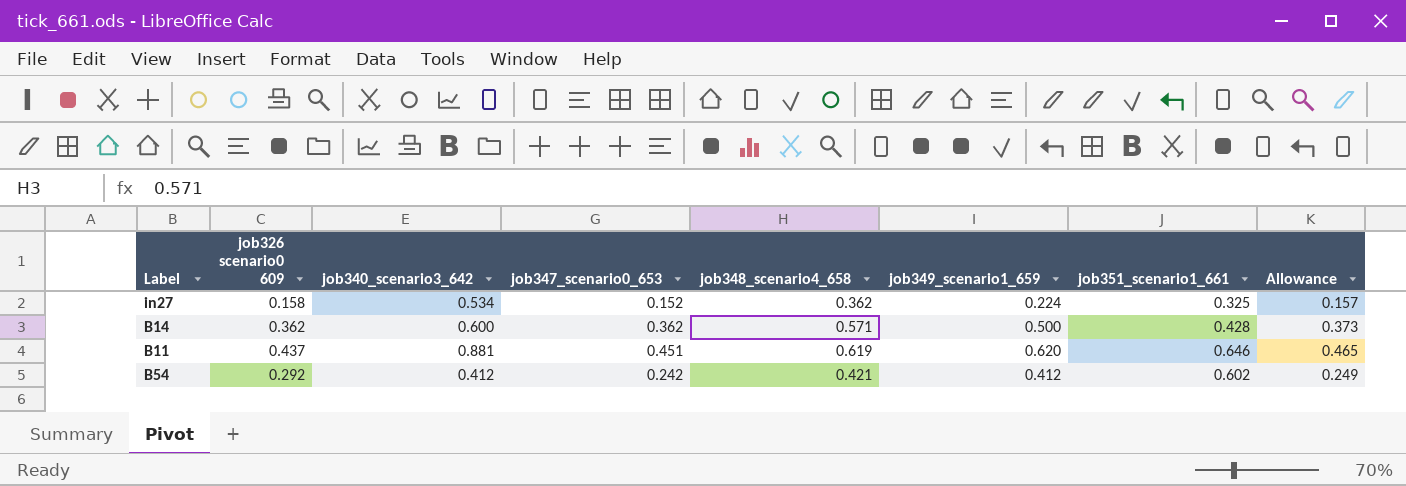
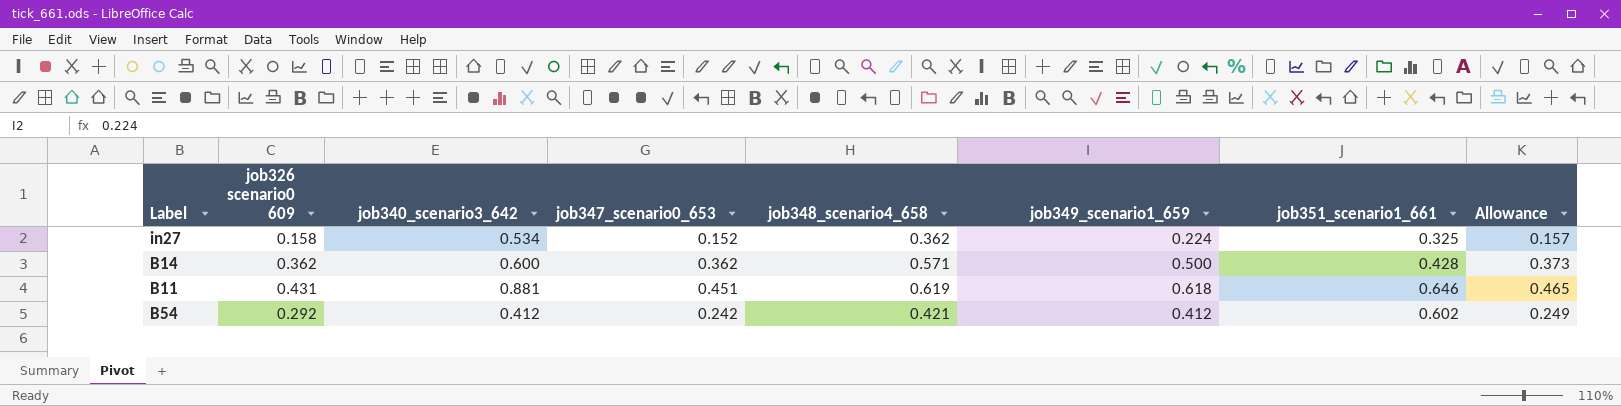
B11 | job326 scenario0 609: 0.437 -> 0.431
B11 | job349_scenario1_659: 0.620 -> 0.618

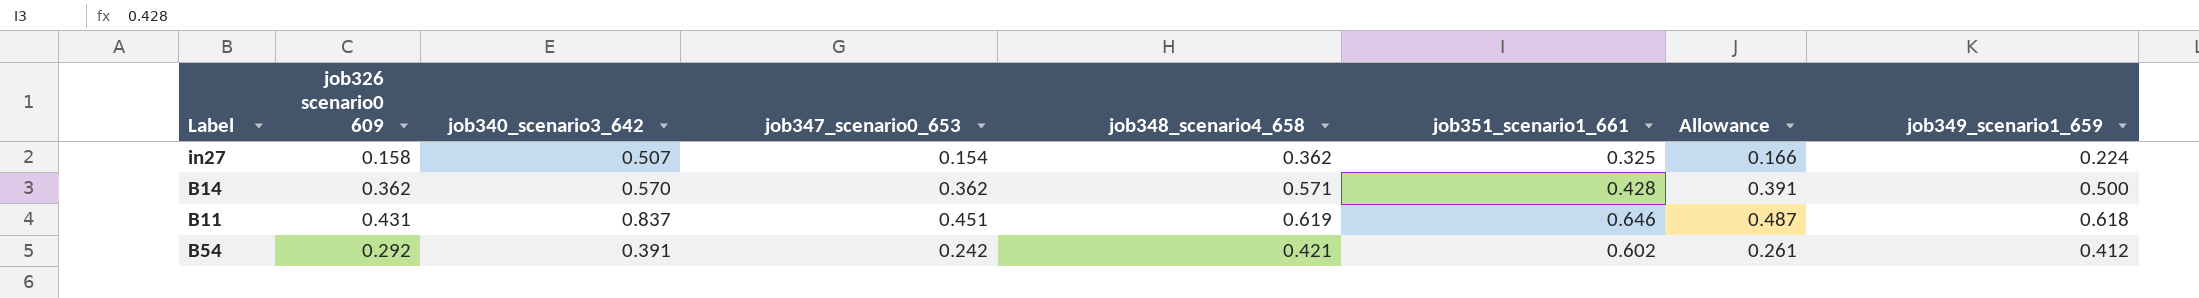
column Allowance | formula: [job347_scenario0_653] * 1.03 -> [job347_scenario0_653] * 1.08
column job349_scenario1_659 | position: 6 -> 8
in27 | job340_scenario3_642: 0.534 -> 0.507
in27 | job347_scenario0_653: 0.152 -> 0.154
B14 | job340_scenario3_642: 0.600 -> 0.570
B11 | job340_scenario3_642: 0.881 -> 0.837
B54 | job340_scenario3_642: 0.412 -> 0.391

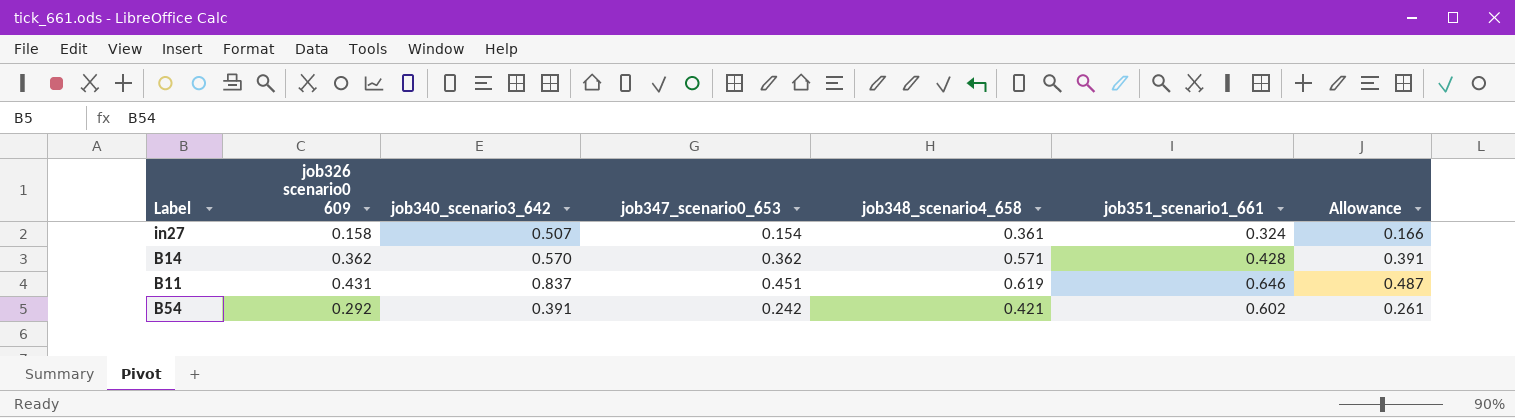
column job349_scenario1_659 | position: 8 -> none
in27 | job348_scenario4_658: 0.362 -> 0.361
in27 | job351_scenario1_661: 0.325 -> 0.324

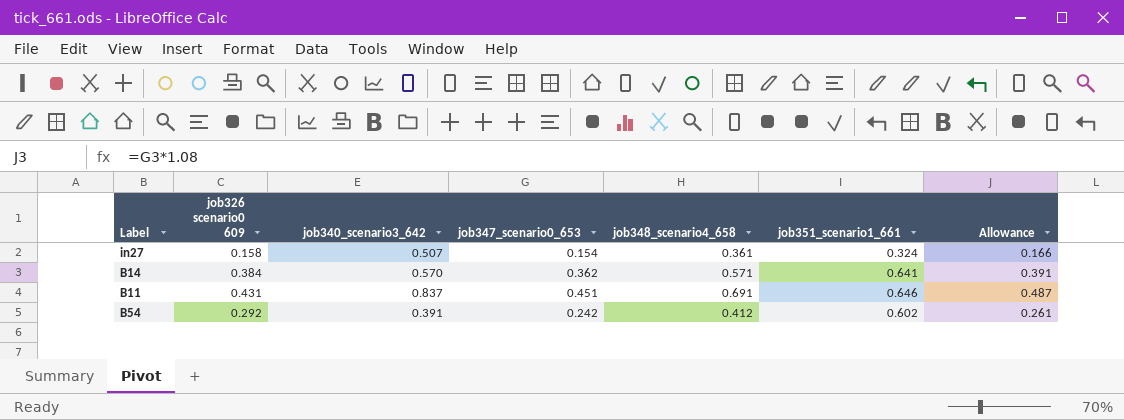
B14 | job326 scenario0 609: 0.362 -> 0.384
B14 | job351_scenario1_661: 0.428 -> 0.641
B11 | job348_scenario4_658: 0.619 -> 0.691
B54 | job348_scenario4_658: 0.421 -> 0.412

